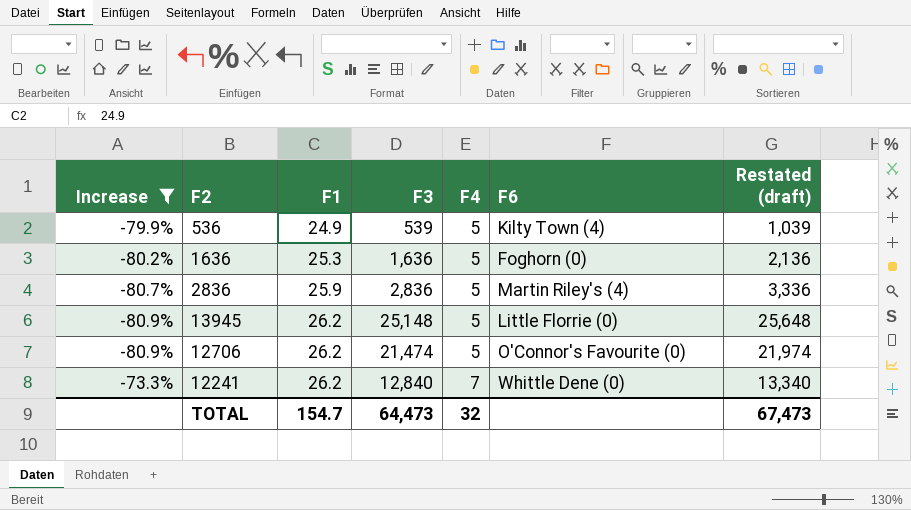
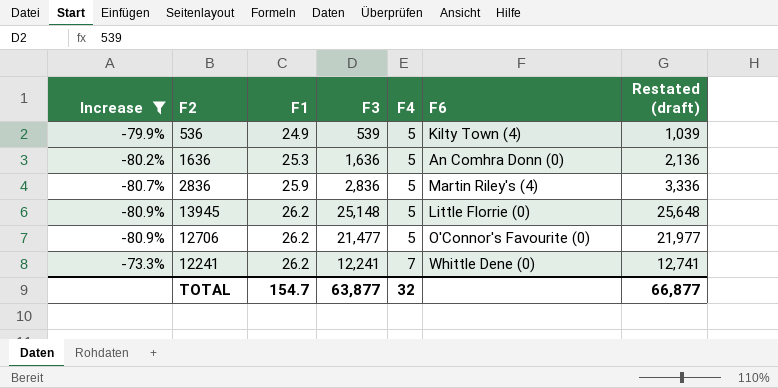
1636 | F6: Foghorn (0) -> An Comhra Donn (0)
12706 | F3: 21,474 -> 21,477
12706 | Restated (draft): 21,974 -> 21,977
12241 | F3: 12,840 -> 12,241
12241 | Restated (draft): 13,340 -> 12,741
TOTAL | F3: 64,473 -> 63,877
TOTAL | Restated (draft): 67,473 -> 66,877

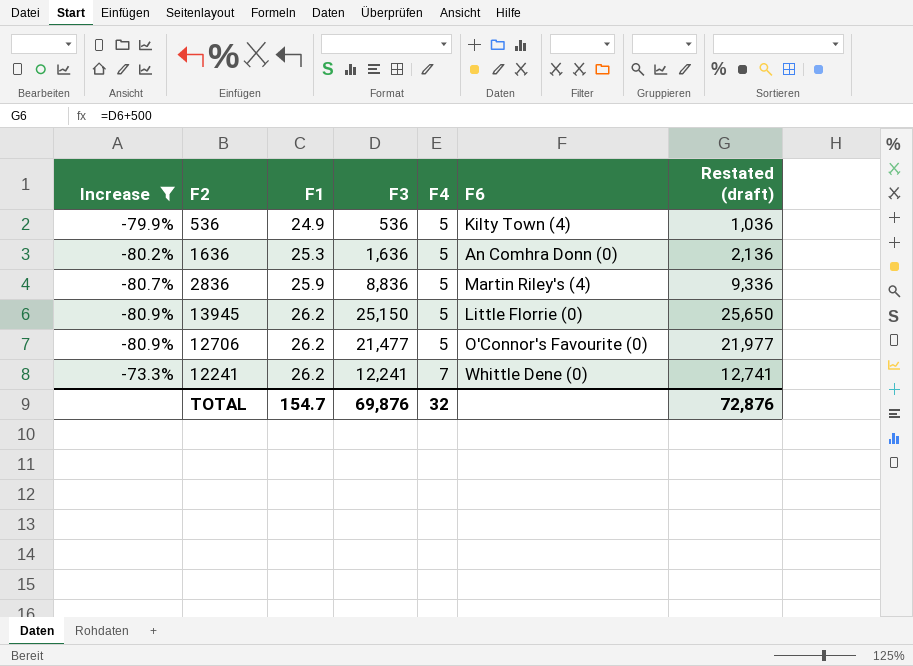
536 | F3: 539 -> 536
536 | Restated (draft): 1,039 -> 1,036
2836 | F3: 2,836 -> 8,836
2836 | Restated (draft): 3,336 -> 9,336
13945 | F3: 25,148 -> 25,150
13945 | Restated (draft): 25,648 -> 25,650
TOTAL | F3: 63,877 -> 69,876
TOTAL | Restated (draft): 66,877 -> 72,876

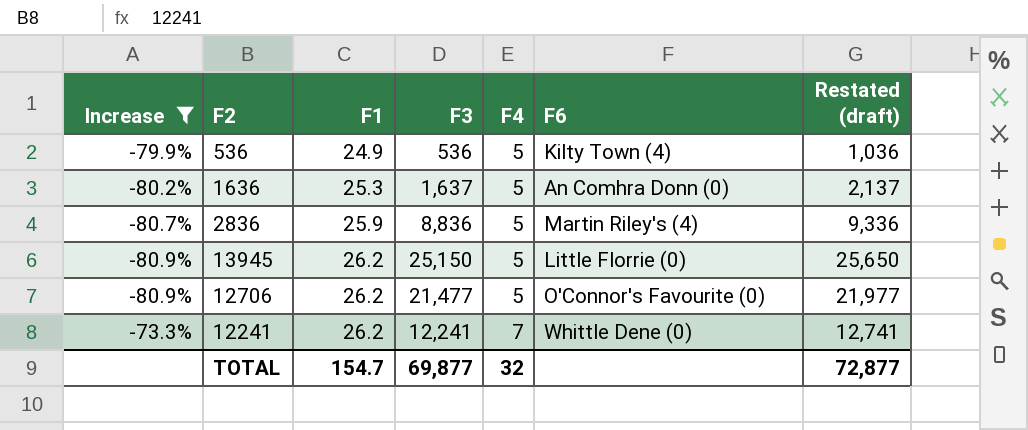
1636 | F3: 1,636 -> 1,637
1636 | Restated (draft): 2,136 -> 2,137
TOTAL | F3: 69,876 -> 69,877
TOTAL | Restated (draft): 72,876 -> 72,877

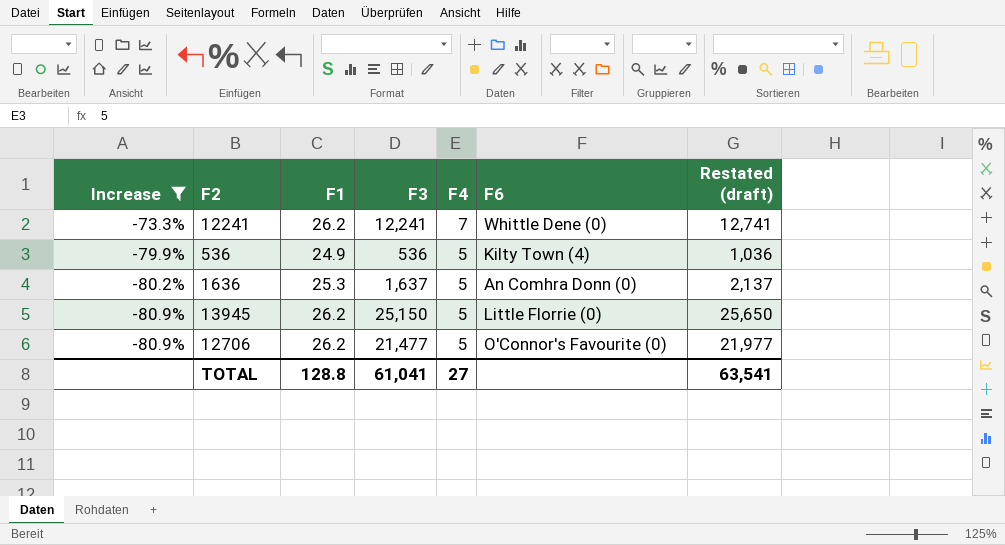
row order: F1 ascending -> Increase descending
row 2836: -80.7% | 25.9 | 8,836 | 5 | Martin Riley's (4) | 9,336 -> none
TOTAL | F1: 154.7 -> 128.8
TOTAL | F3: 69,877 -> 61,041
TOTAL | F4: 32 -> 27
TOTAL | Restated (draft): 72,877 -> 63,541

